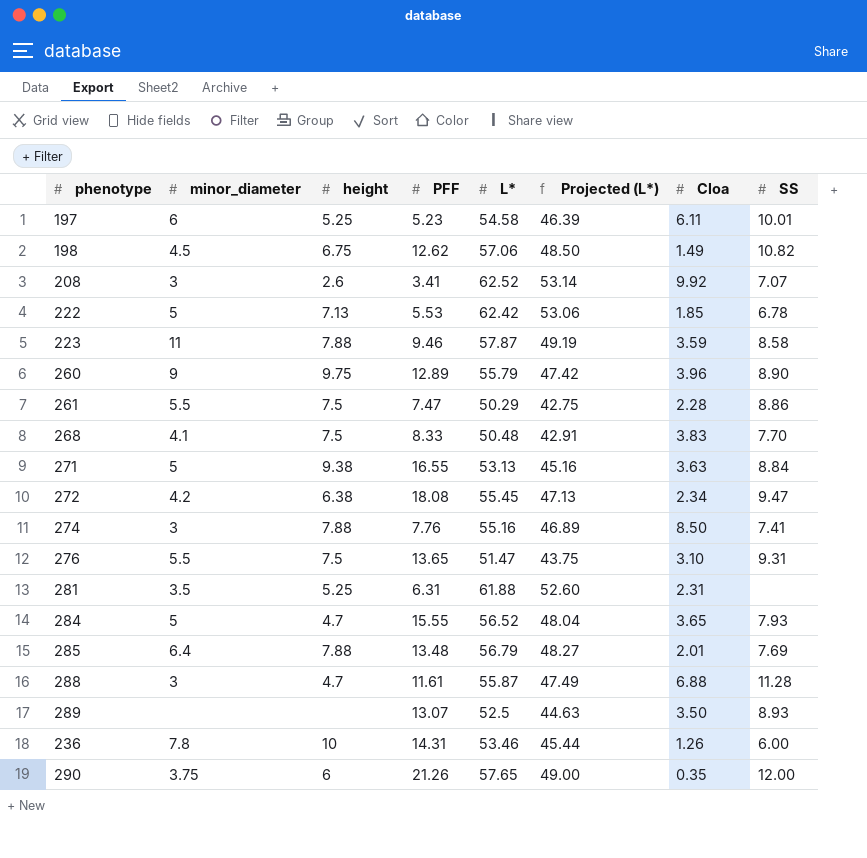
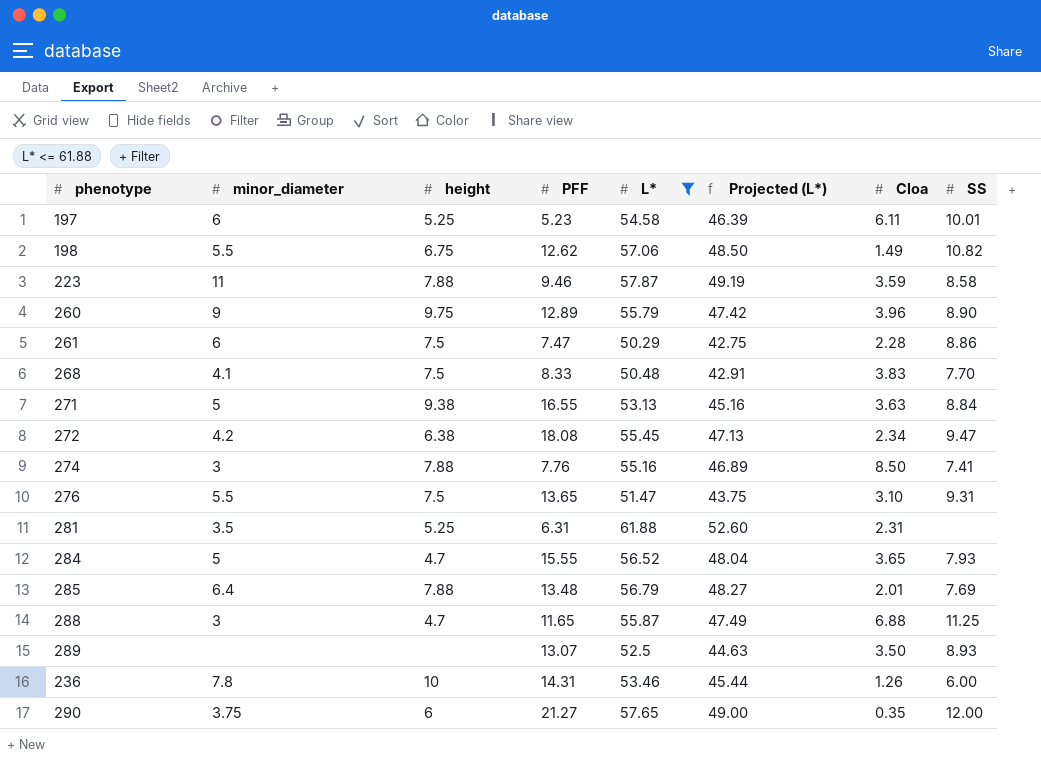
filter: none -> L* <= 61.88
198 | minor_diameter: 4.5 -> 5.5
261 | minor_diameter: 5.5 -> 6
288 | PFF: 11.61 -> 11.65
288 | SS: 11.28 -> 11.25
290 | PFF: 21.26 -> 21.27

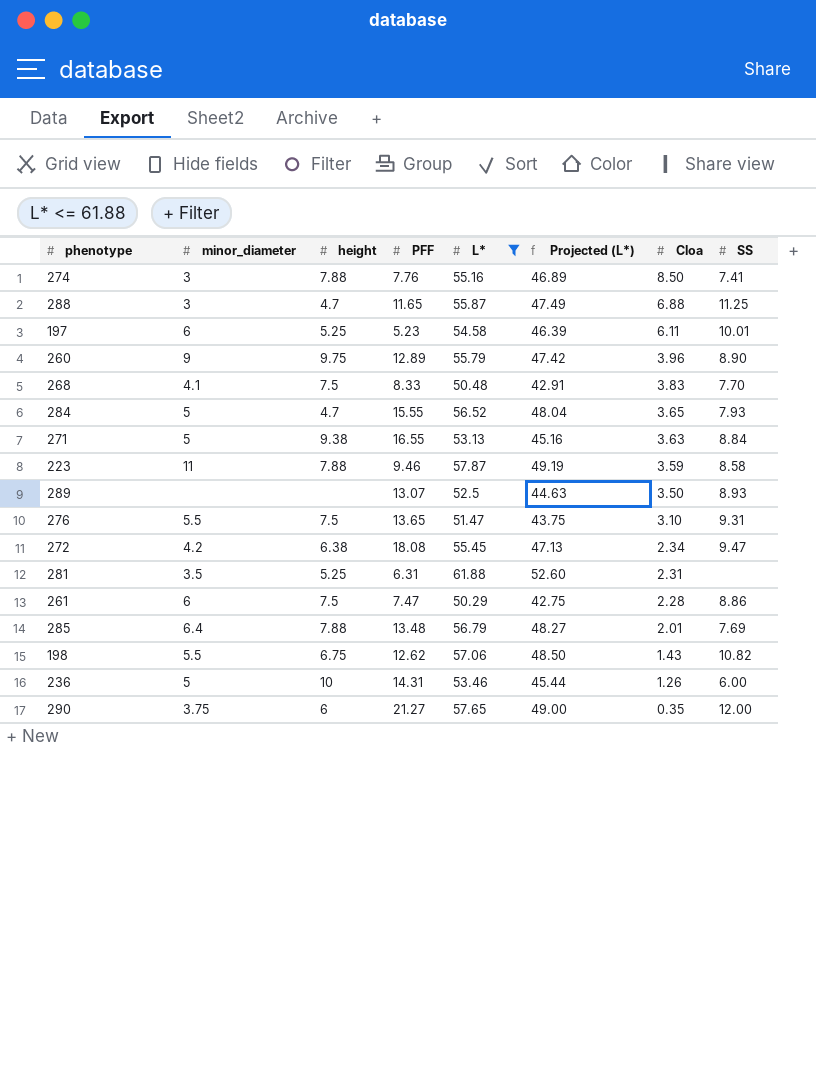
row order: none -> Cloa descending
198 | Cloa: 1.49 -> 1.43
236 | minor_diameter: 7.8 -> 5

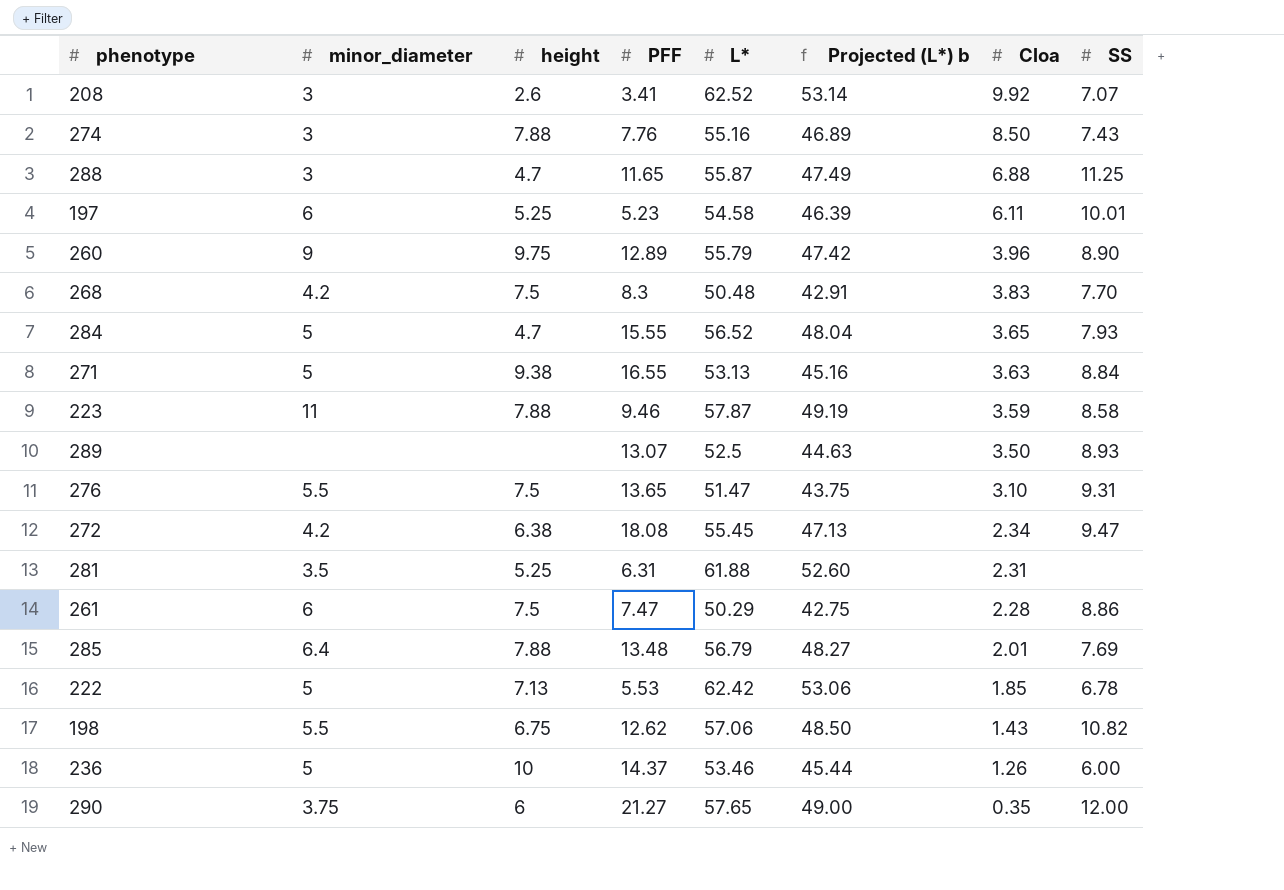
filter: L* <= 61.88 -> none
column name: Projected (L*) -> Projected (L*) b
274 | SS: 7.41 -> 7.43
268 | minor_diameter: 4.1 -> 4.2
268 | PFF: 8.33 -> 8.3
236 | PFF: 14.31 -> 14.37

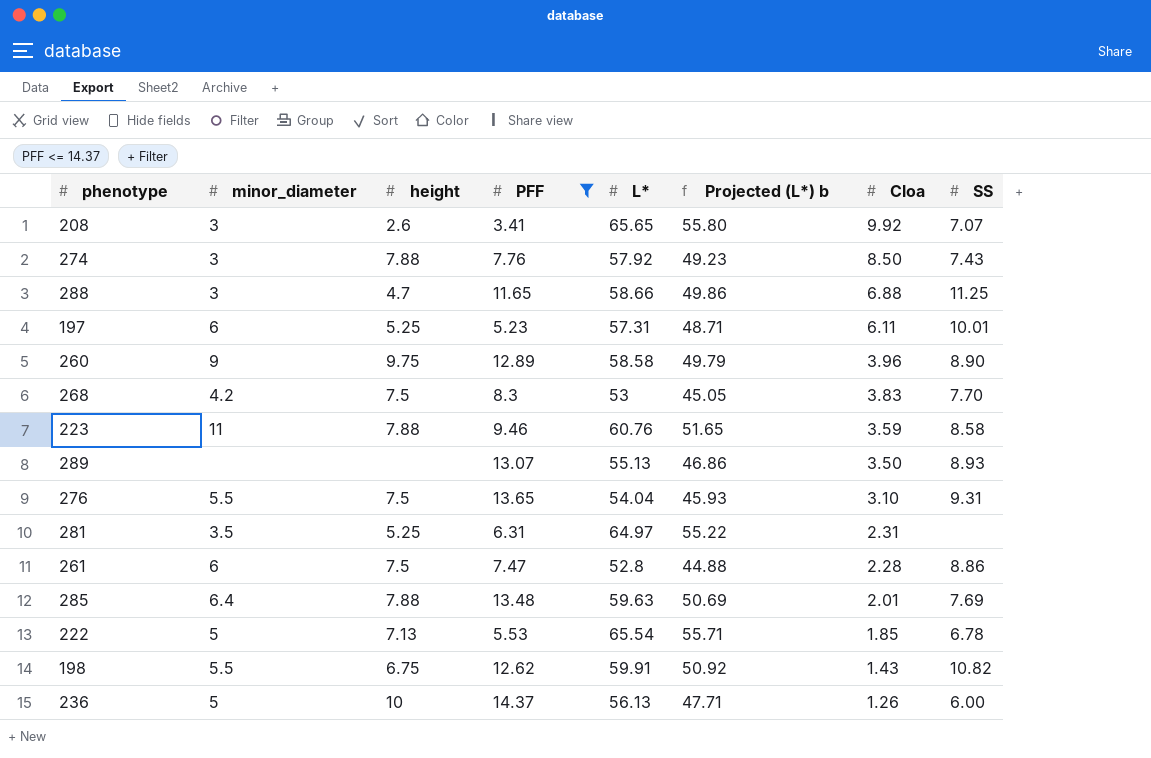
filter: none -> PFF <= 14.37
208 | L*: 62.52 -> 65.65
208 | Projected (L*) b: 53.14 -> 55.80
274 | L*: 55.16 -> 57.92
274 | Projected (L*) b: 46.89 -> 49.23
288 | L*: 55.87 -> 58.66
288 | Projected (L*) b: 47.49 -> 49.86
197 | L*: 54.58 -> 57.31
197 | Projected (L*) b: 46.39 -> 48.71
260 | L*: 55.79 -> 58.58
260 | Projected (L*) b: 47.42 -> 49.79
268 | L*: 50.48 -> 53
268 | Projected (L*) b: 42.91 -> 45.05
223 | L*: 57.87 -> 60.76
223 | Projected (L*) b: 49.19 -> 51.65
289 | L*: 52.5 -> 55.13
289 | Projected (L*) b: 44.63 -> 46.86
276 | L*: 51.47 -> 54.04
276 | Projected (L*) b: 43.75 -> 45.93
281 | L*: 61.88 -> 64.97
281 | Projected (L*) b: 52.60 -> 55.22
261 | L*: 50.29 -> 52.8
261 | Projected (L*) b: 42.75 -> 44.88
285 | L*: 56.79 -> 59.63
285 | Projected (L*) b: 48.27 -> 50.69
222 | L*: 62.42 -> 65.54
222 | Projected (L*) b: 53.06 -> 55.71
198 | L*: 57.06 -> 59.91
198 | Projected (L*) b: 48.50 -> 50.92
236 | L*: 53.46 -> 56.13
236 | Projected (L*) b: 45.44 -> 47.71

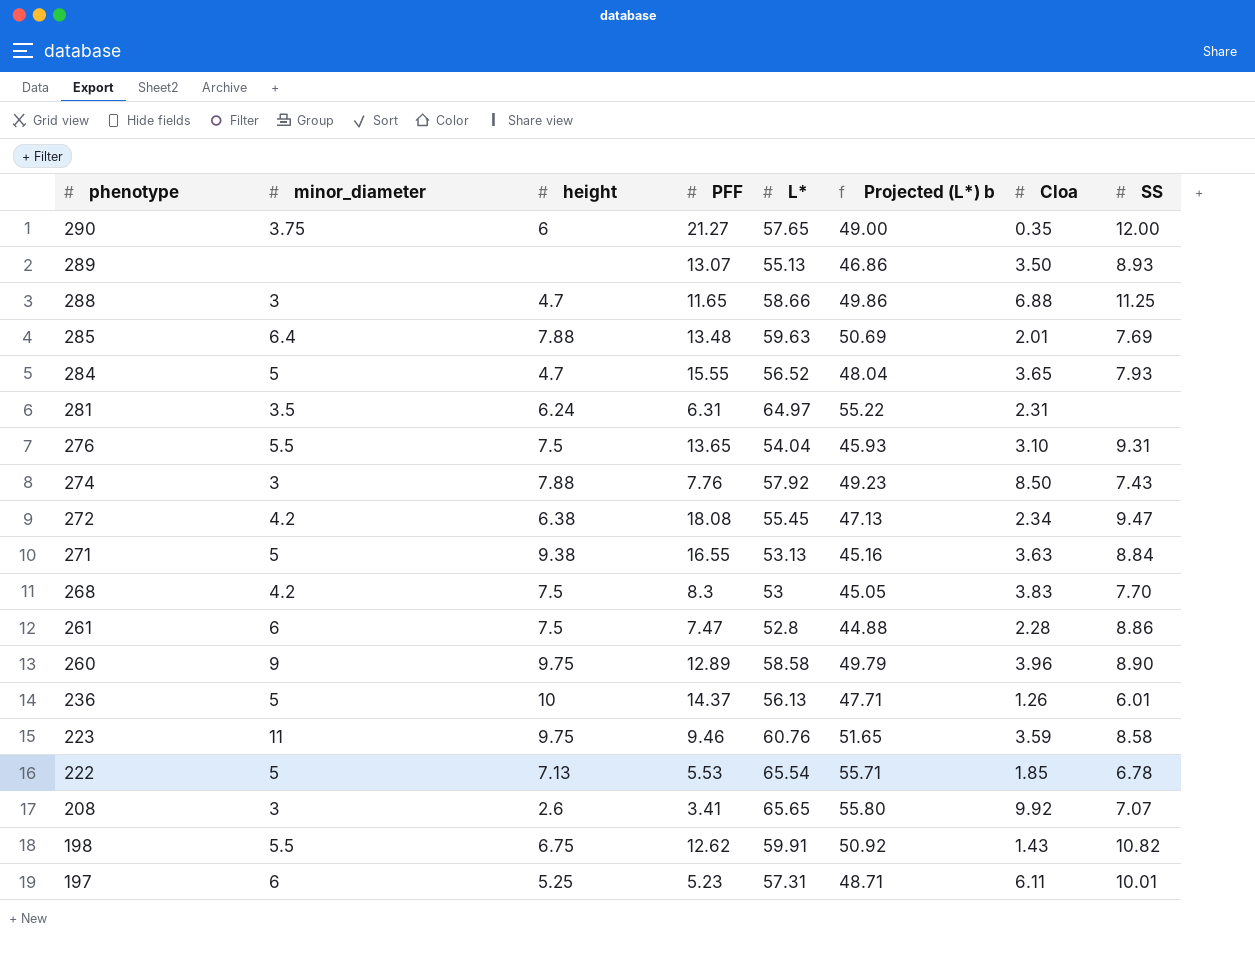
filter: PFF <= 14.37 -> none
row order: Cloa descending -> phenotype descending
281 | height: 5.25 -> 6.24
236 | SS: 6.00 -> 6.01
223 | height: 7.88 -> 9.75

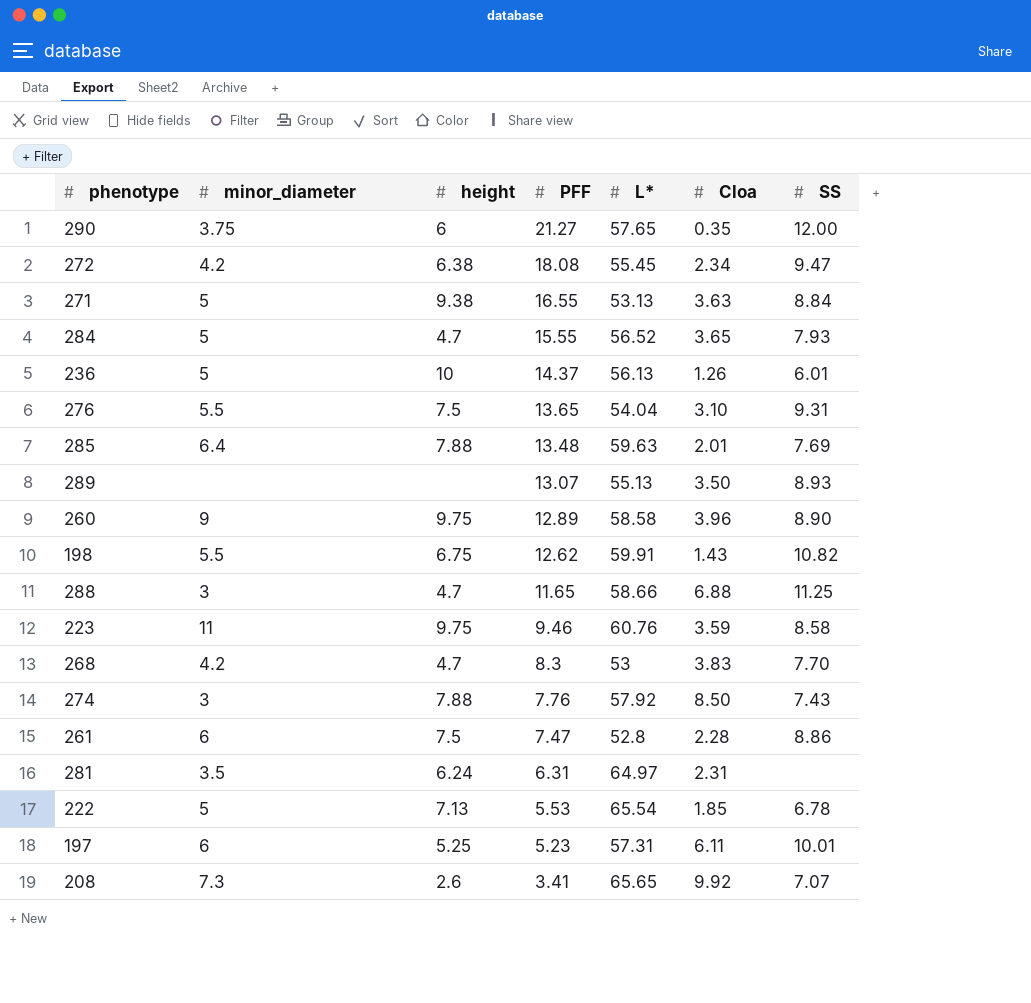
row order: phenotype descending -> PFF descending
column Projected (L*) b | formula: [L*] * 0.85 -> none
268 | height: 7.5 -> 4.7
208 | minor_diameter: 3 -> 7.3

